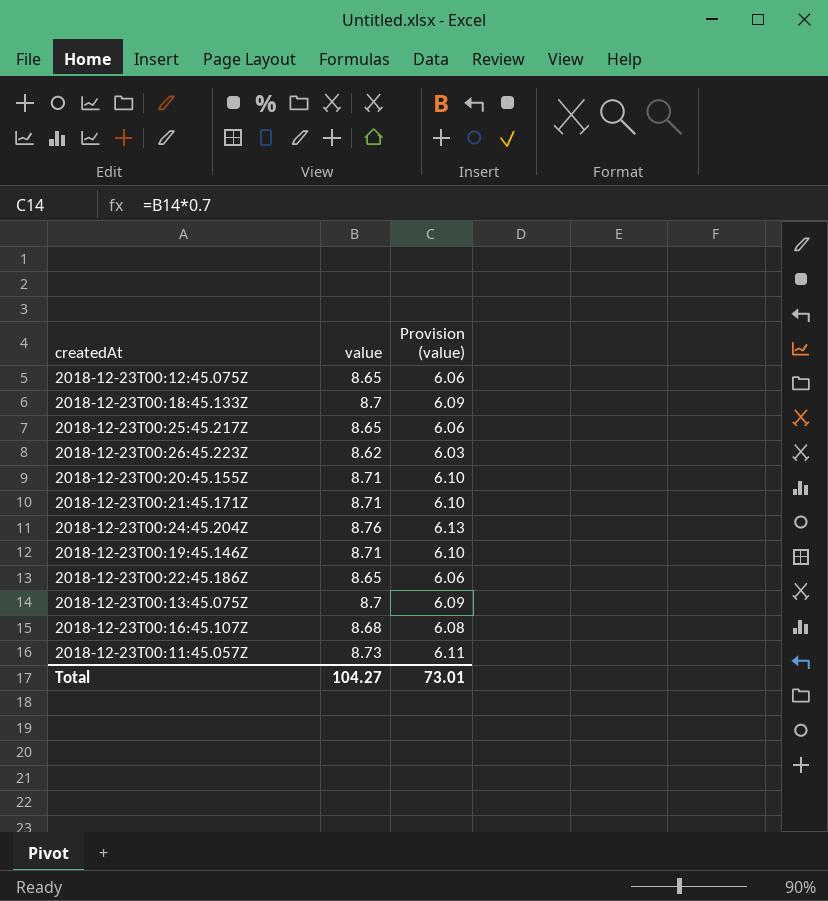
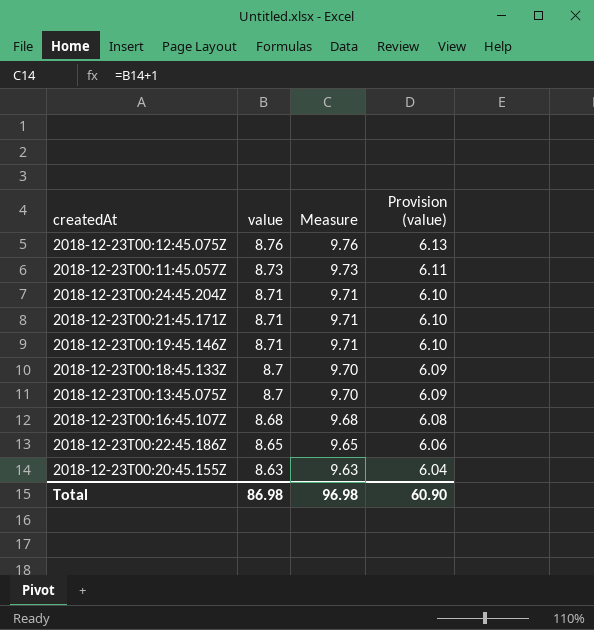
row order: none -> value descending
column Measure | formula: none -> [value] + 1
row 2018-12-23T00:25:45.217Z: 8.65 | 6.06 -> none
row 2018-12-23T00:26:45.223Z: 8.62 | 6.03 -> none
2018-12-23T00:12:45.075Z | value: 8.65 -> 8.76
2018-12-23T00:12:45.075Z | Provision (value): 6.06 -> 6.13
2018-12-23T00:24:45.204Z | value: 8.76 -> 8.71
2018-12-23T00:24:45.204Z | Provision (value): 6.13 -> 6.10
2018-12-23T00:20:45.155Z | value: 8.71 -> 8.63
2018-12-23T00:20:45.155Z | Provision (value): 6.10 -> 6.04
Total | value: 104.27 -> 86.98
Total | Provision (value): 73.01 -> 60.90

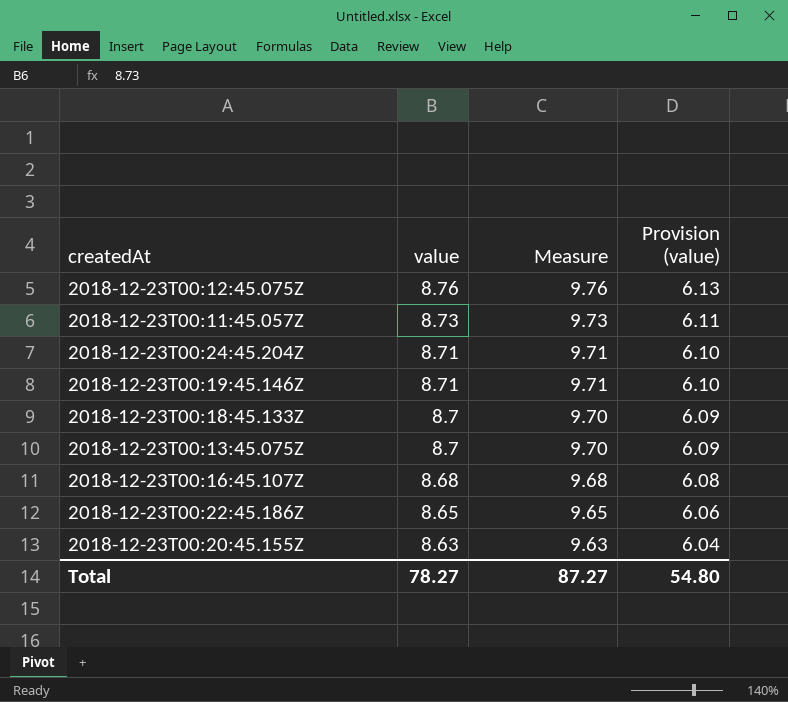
row 2018-12-23T00:21:45.171Z: 8.71 | 9.71 | 6.10 -> none
Total | value: 86.98 -> 78.27
Total | Measure: 96.98 -> 87.27
Total | Provision (value): 60.90 -> 54.80

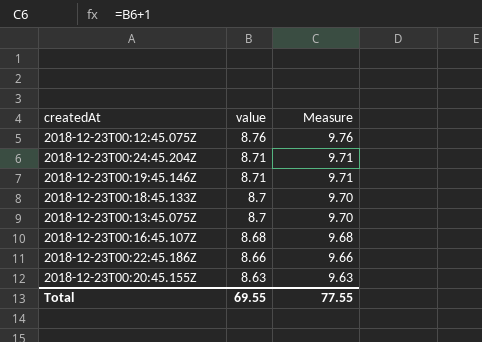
column Provision (value) | formula: [value] * 0.7 -> none
row 2018-12-23T00:11:45.057Z: 8.73 | 9.73 | 6.11 -> none
2018-12-23T00:22:45.186Z | value: 8.65 -> 8.66
2018-12-23T00:22:45.186Z | Measure: 9.65 -> 9.66
Total | value: 78.27 -> 69.55
Total | Measure: 87.27 -> 77.55

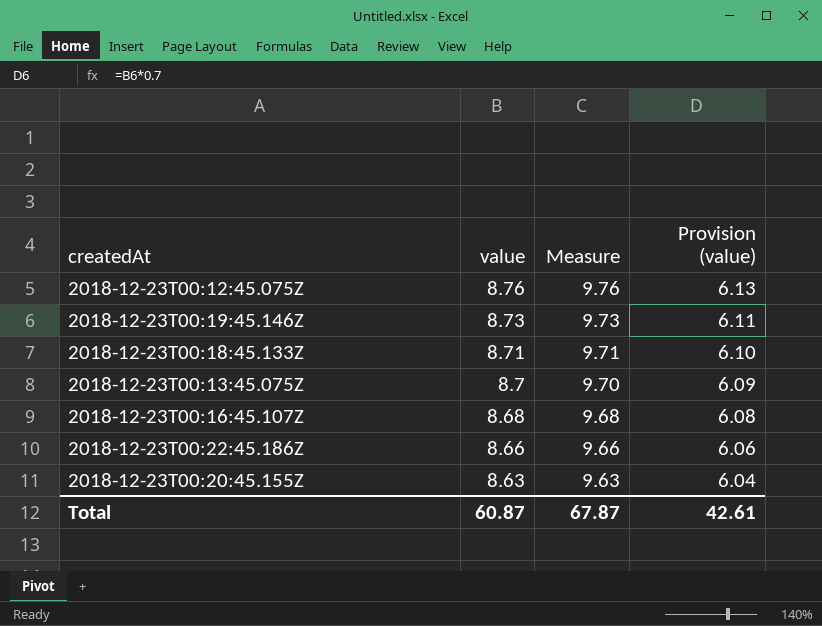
column Provision (value) | formula: none -> [value] * 0.7
row 2018-12-23T00:24:45.204Z: 8.71 | 9.71 -> none
2018-12-23T00:19:45.146Z | value: 8.71 -> 8.73
2018-12-23T00:19:45.146Z | Measure: 9.71 -> 9.73
2018-12-23T00:18:45.133Z | value: 8.7 -> 8.71
2018-12-23T00:18:45.133Z | Measure: 9.70 -> 9.71
Total | value: 69.55 -> 60.87
Total | Measure: 77.55 -> 67.87

